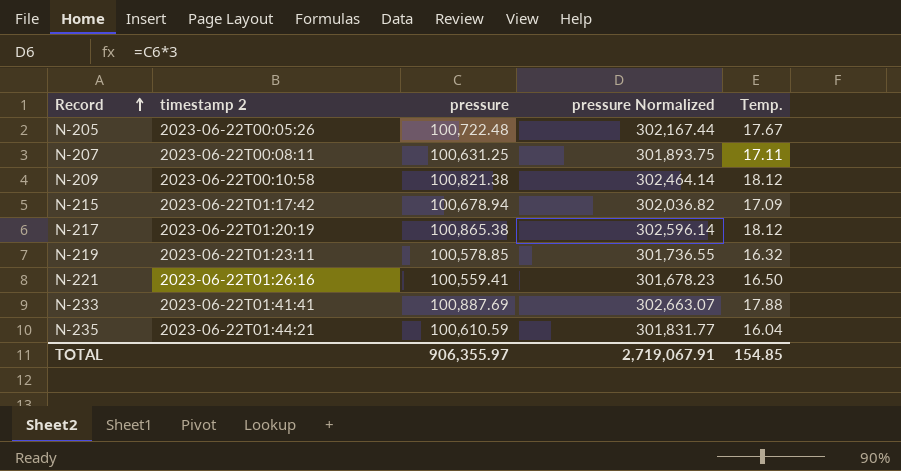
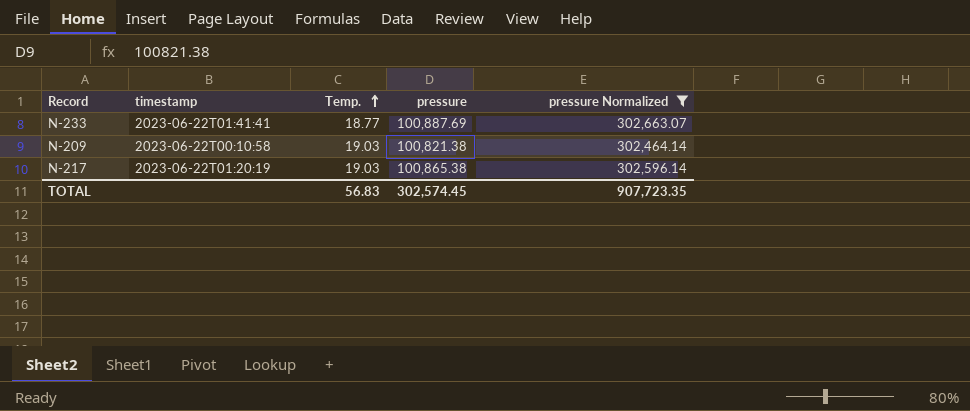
filter: none -> pressure Normalized >= 302,464.14
row order: Record ascending -> Temp. ascending
column name: timestamp 2 -> timestamp
column Temp. | position: 5 -> 3
N-233 | Temp.: 17.88 -> 18.77
N-209 | Temp.: 18.12 -> 19.03
N-217 | Temp.: 18.12 -> 19.03
TOTAL | Temp.: 154.85 -> 56.83
TOTAL | pressure: 906,355.97 -> 302,574.45
TOTAL | pressure Normalized: 2,719,067.91 -> 907,723.35

